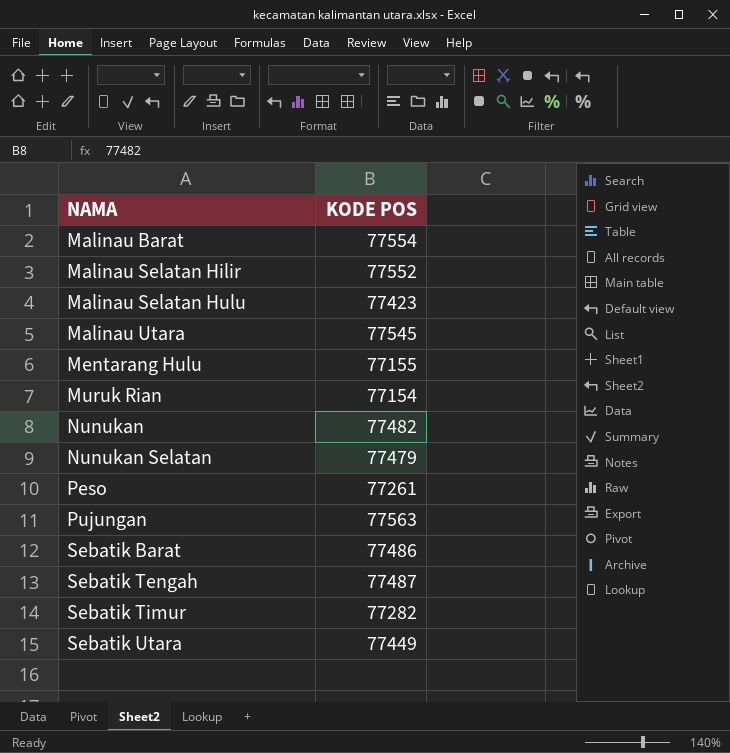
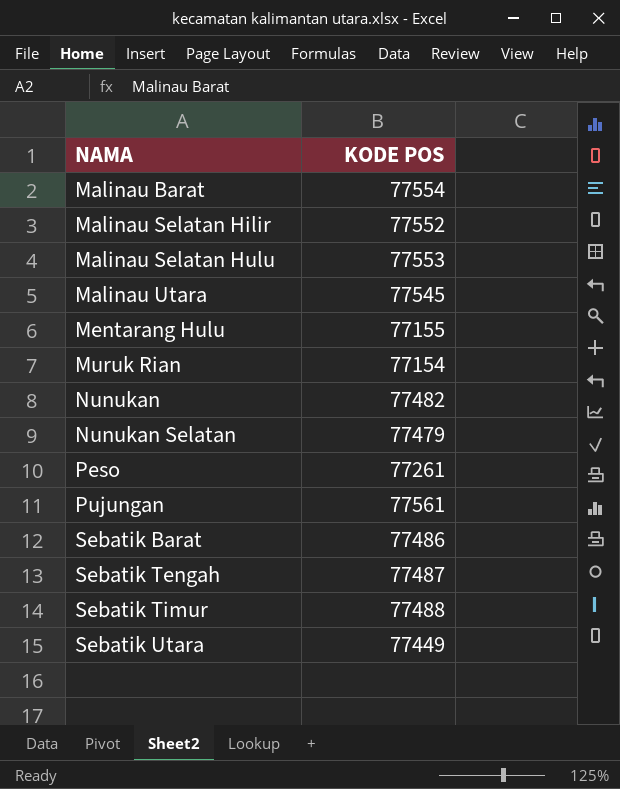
Malinau Selatan Hulu | KODE POS: 77423 -> 77553
Pujungan | KODE POS: 77563 -> 77561
Sebatik Timur | KODE POS: 77282 -> 77488

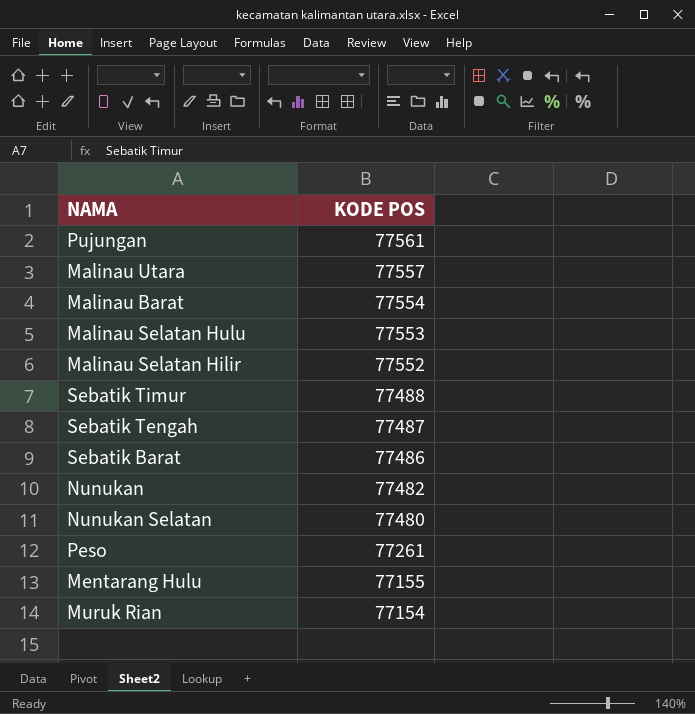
row order: NAMA ascending -> KODE POS descending
row Sebatik Utara: 77449 -> none
Malinau Utara | KODE POS: 77545 -> 77557
Nunukan Selatan | KODE POS: 77479 -> 77480

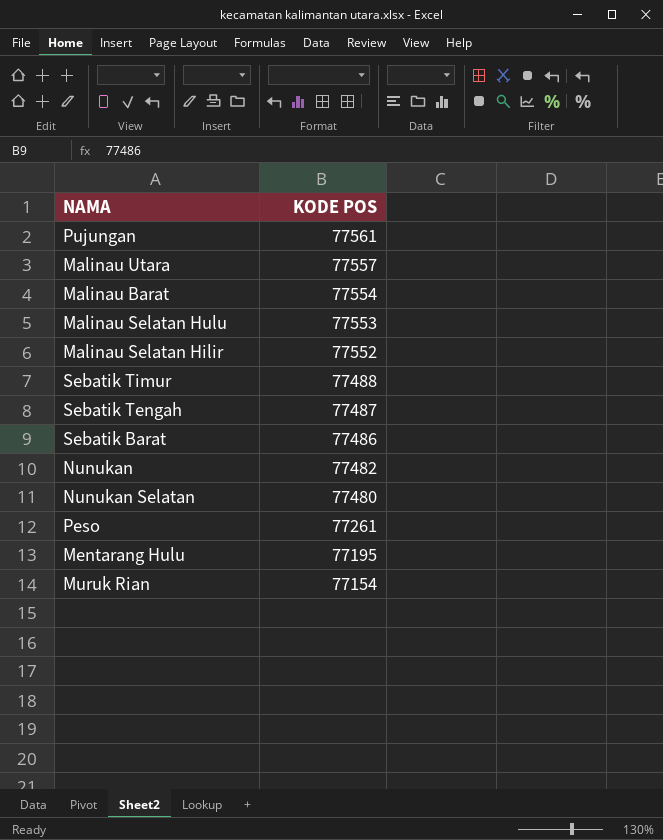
Mentarang Hulu | KODE POS: 77155 -> 77195

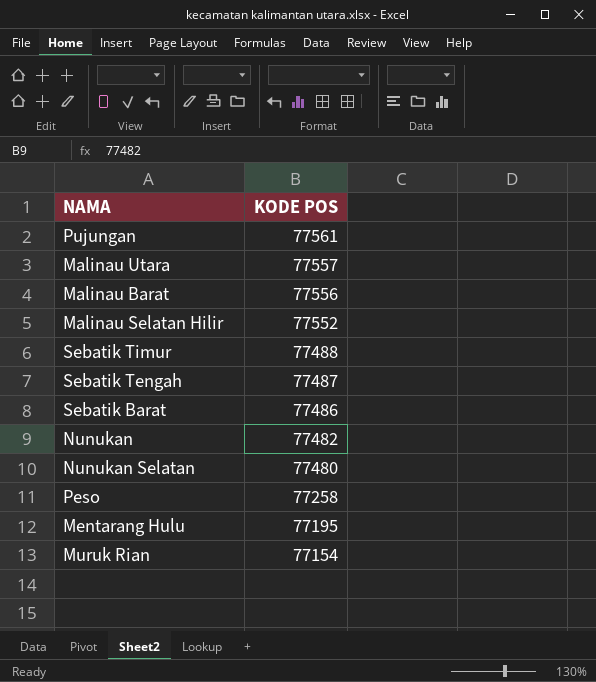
row Malinau Selatan Hulu: 77553 -> none
Malinau Barat | KODE POS: 77554 -> 77556
Peso | KODE POS: 77261 -> 77258

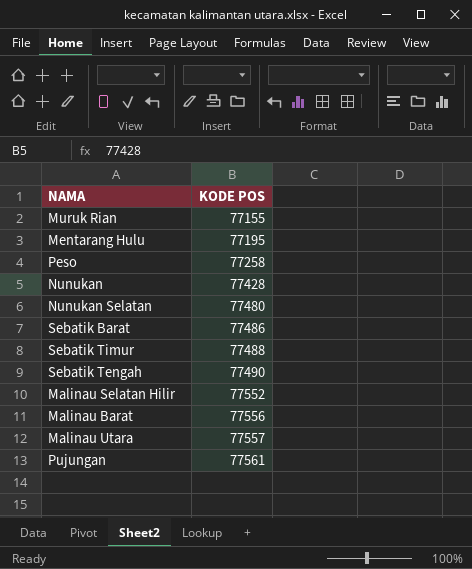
row order: KODE POS descending -> KODE POS ascending
Muruk Rian | KODE POS: 77154 -> 77155
Nunukan | KODE POS: 77482 -> 77428
Sebatik Tengah | KODE POS: 77487 -> 77490

